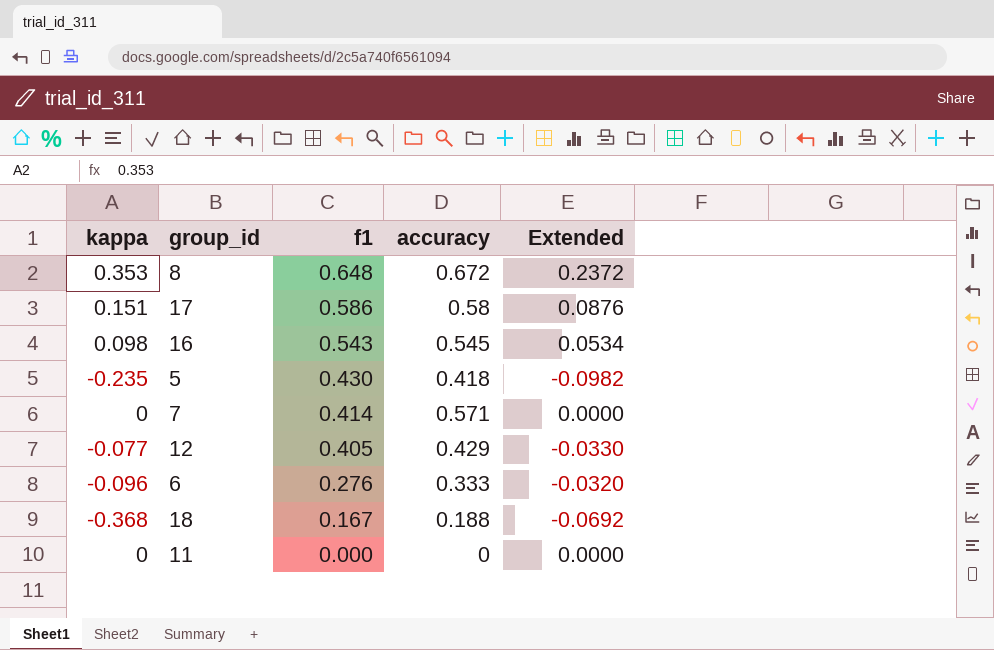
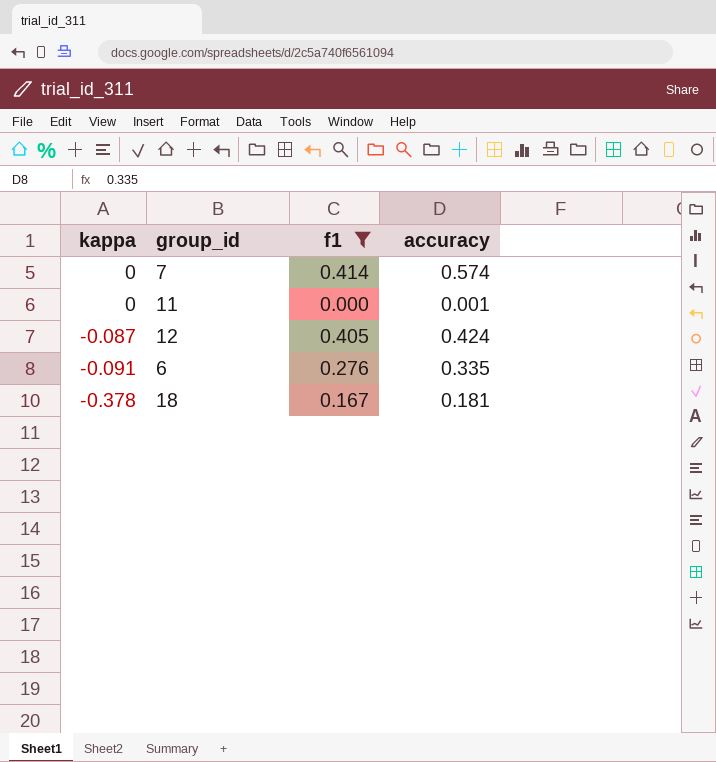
filter: none -> f1 <= 0.414
row order: f1 descending -> kappa descending
column Extended | formula: [kappa] * [accuracy] -> none
7 | accuracy: 0.571 -> 0.574
11 | accuracy: 0 -> 0.001
12 | kappa: -0.077 -> -0.087
12 | accuracy: 0.429 -> 0.424
6 | kappa: -0.096 -> -0.091
6 | accuracy: 0.333 -> 0.335
18 | kappa: -0.368 -> -0.378
18 | accuracy: 0.188 -> 0.181

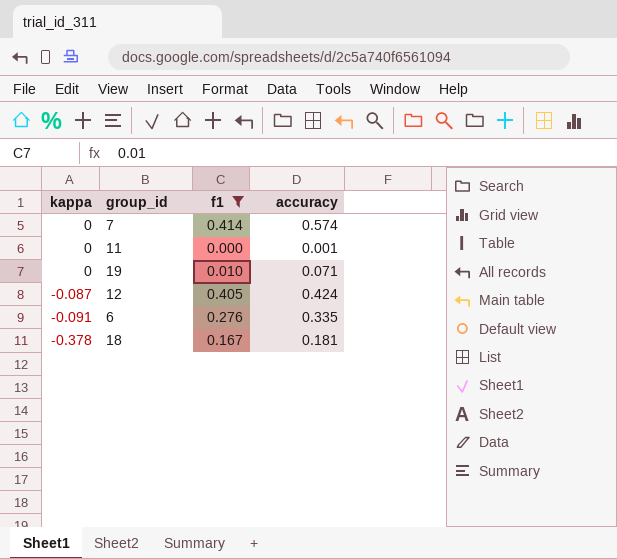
row 19: none -> 0 | 0.010 | 0.071

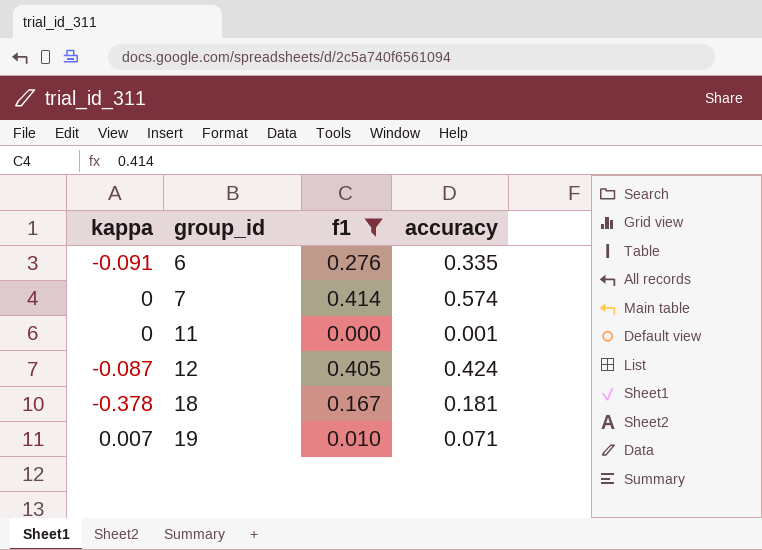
row order: kappa descending -> group_id ascending
19 | kappa: 0 -> 0.007

